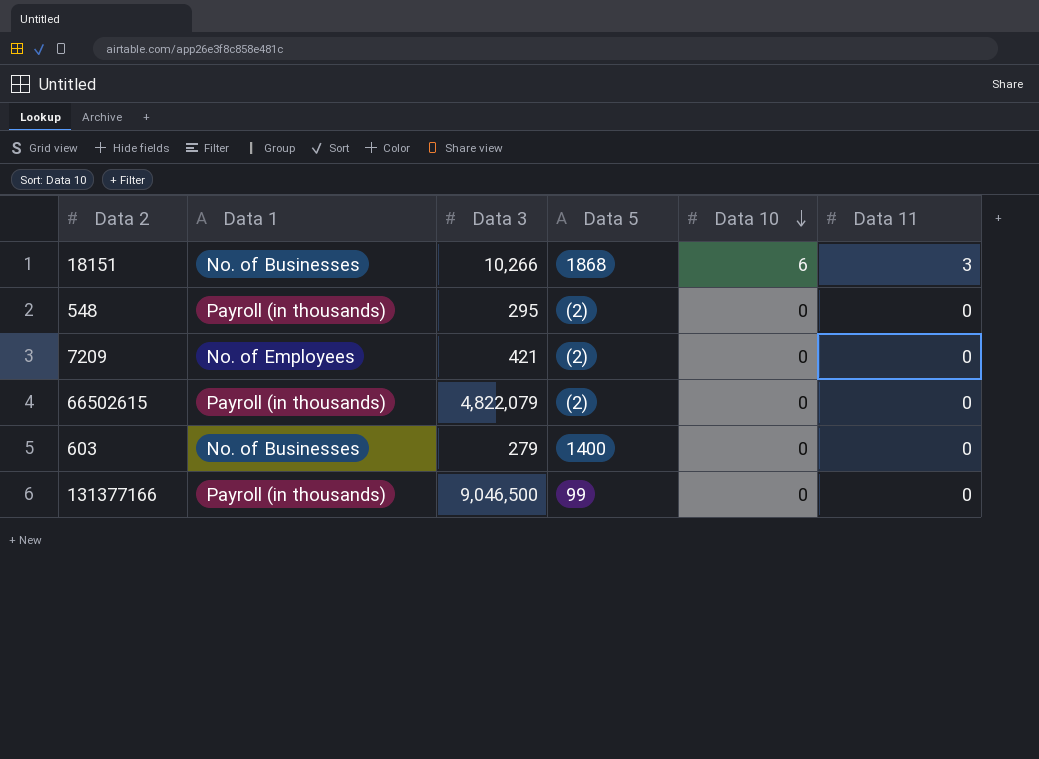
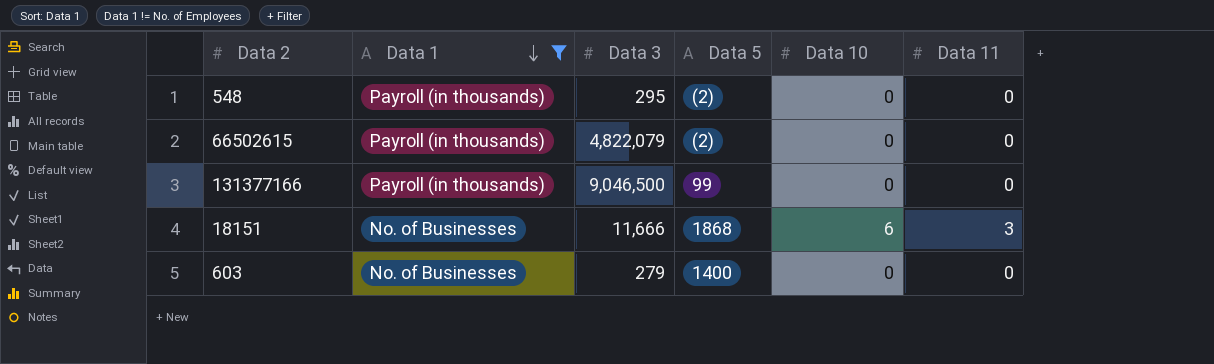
filter: none -> Data 1 != No. of Employees
row order: Data 10 descending -> Data 1 descending
18151 | Data 3: 10,266 -> 11,666

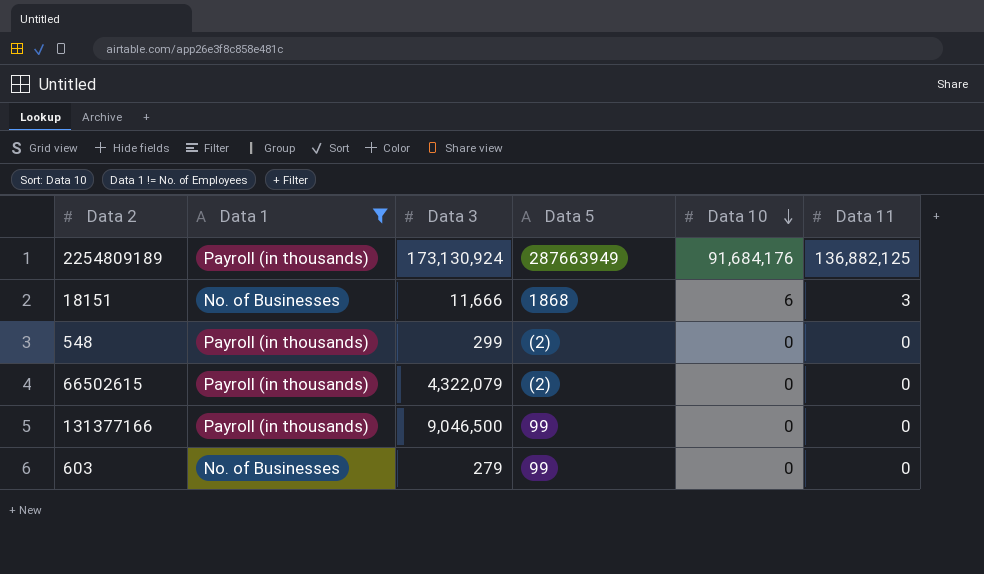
row order: Data 1 descending -> Data 10 descending
row 2254809189: none -> Payroll (in thousands) | 173,130,924 | 287663949 | 91,684,176 | 136,882,125
548 | Data 3: 295 -> 299
66502615 | Data 3: 4,822,079 -> 4,322,079
603 | Data 5: 1400 -> 99

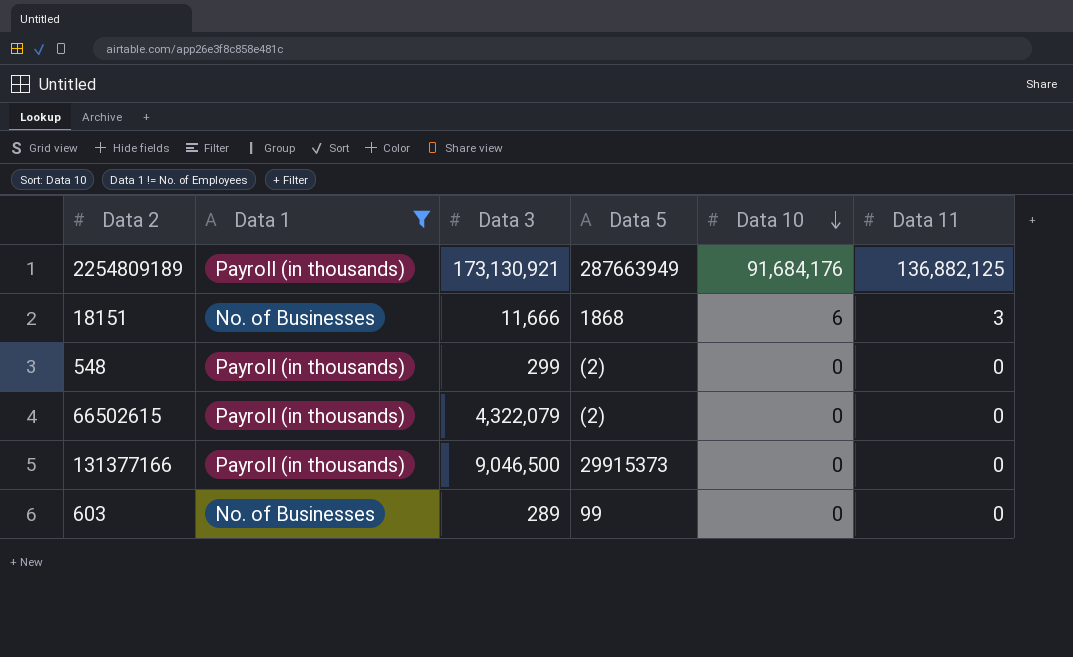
2254809189 | Data 3: 173,130,924 -> 173,130,921
131377166 | Data 5: 99 -> 29915373
603 | Data 3: 279 -> 289

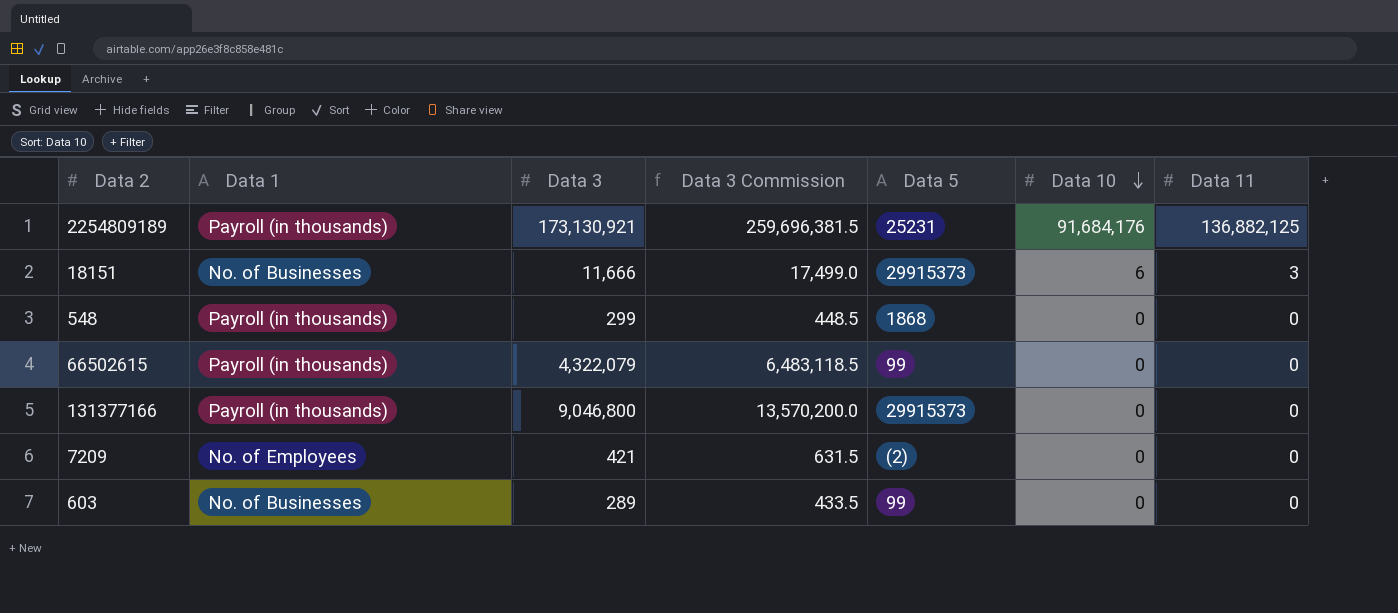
filter: Data 1 != No. of Employees -> none
column Data 3 Commission | formula: none -> [Data 3] * 1.5
2254809189 | Data 5: 287663949 -> 25231
18151 | Data 5: 1868 -> 29915373
548 | Data 5: (2) -> 1868
66502615 | Data 5: (2) -> 99
131377166 | Data 3: 9,046,500 -> 9,046,800

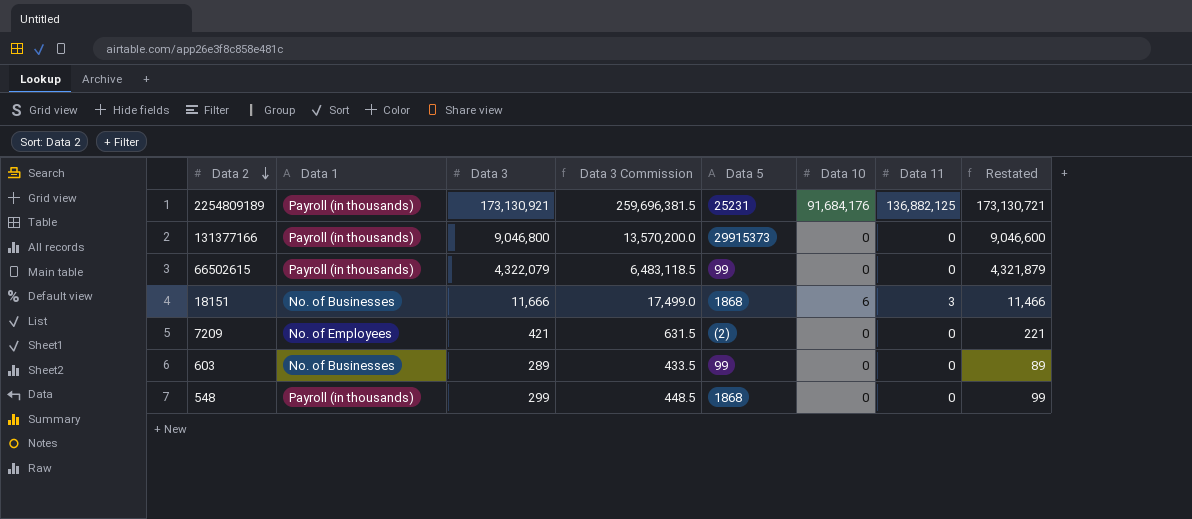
row order: Data 10 descending -> Data 2 descending
column Restated | formula: none -> [Data 3] - 200
18151 | Data 5: 29915373 -> 1868

